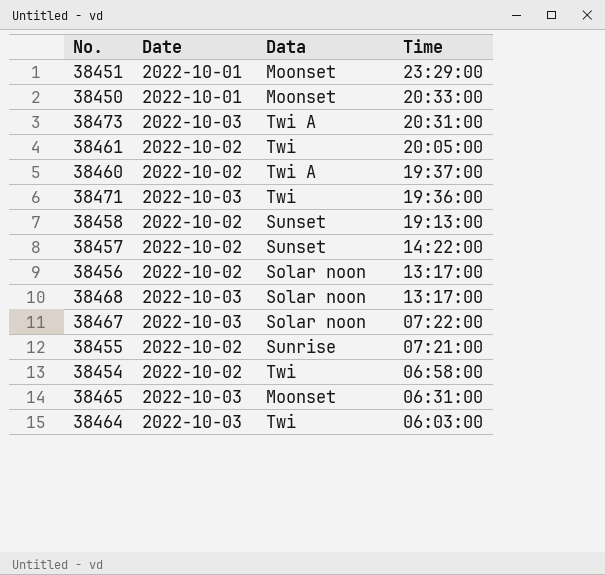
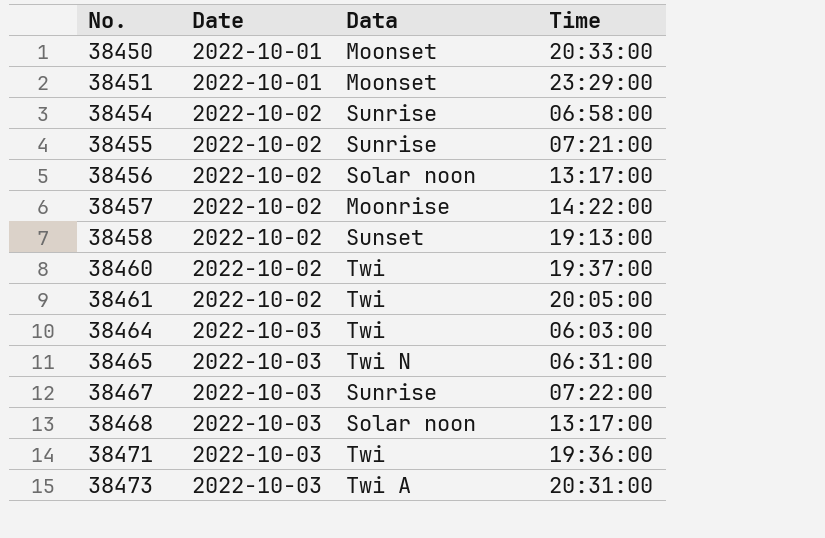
row order: Time descending -> No. ascending
38454 | Data: Twi -> Sunrise
38457 | Data: Sunset -> Moonrise
38460 | Data: Twi A -> Twi
38465 | Data: Moonset -> Twi N
38467 | Data: Solar noon -> Sunrise

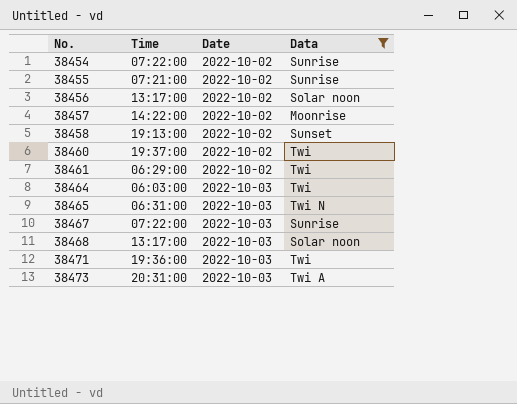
filter: none -> Data != Moonset
column Time | position: 4 -> 2
38454 | Time: 06:58:00 -> 07:22:00
38461 | Time: 20:05:00 -> 06:29:00

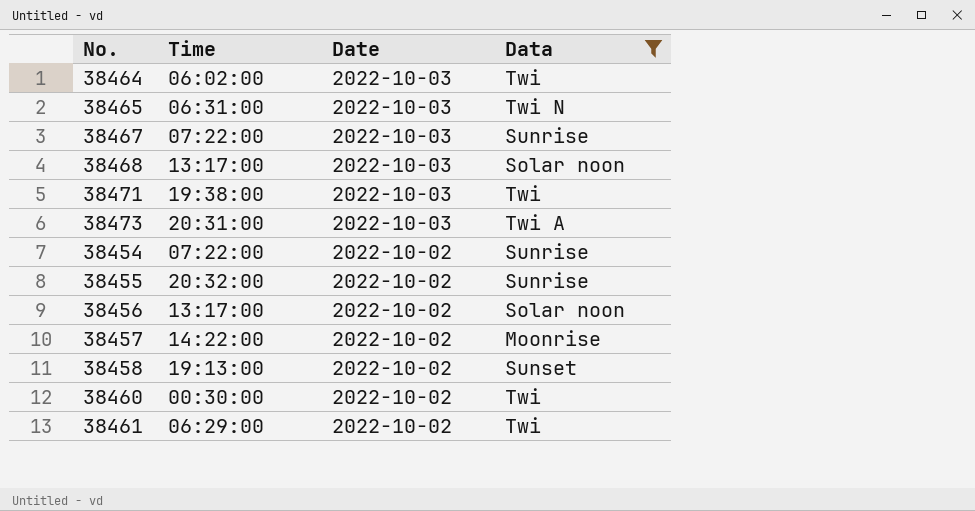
row order: No. ascending -> Date descending
38464 | Time: 06:03:00 -> 06:02:00
38471 | Time: 19:36:00 -> 19:38:00
38455 | Time: 07:21:00 -> 20:32:00
38460 | Time: 19:37:00 -> 00:30:00

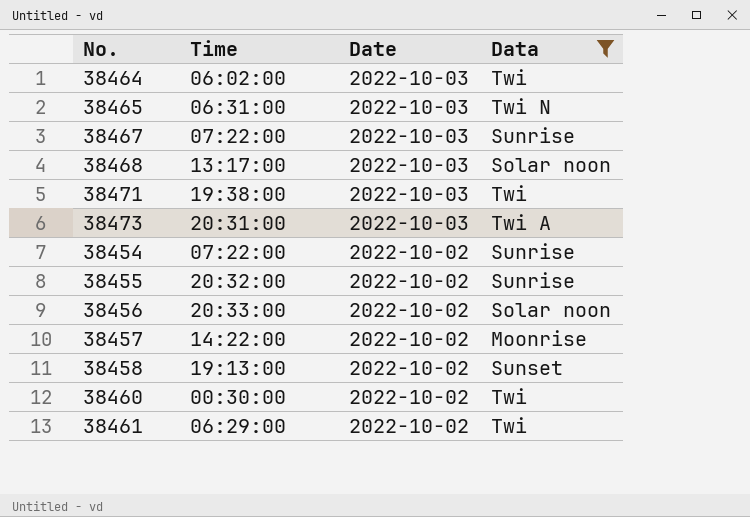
38456 | Time: 13:17:00 -> 20:33:00

